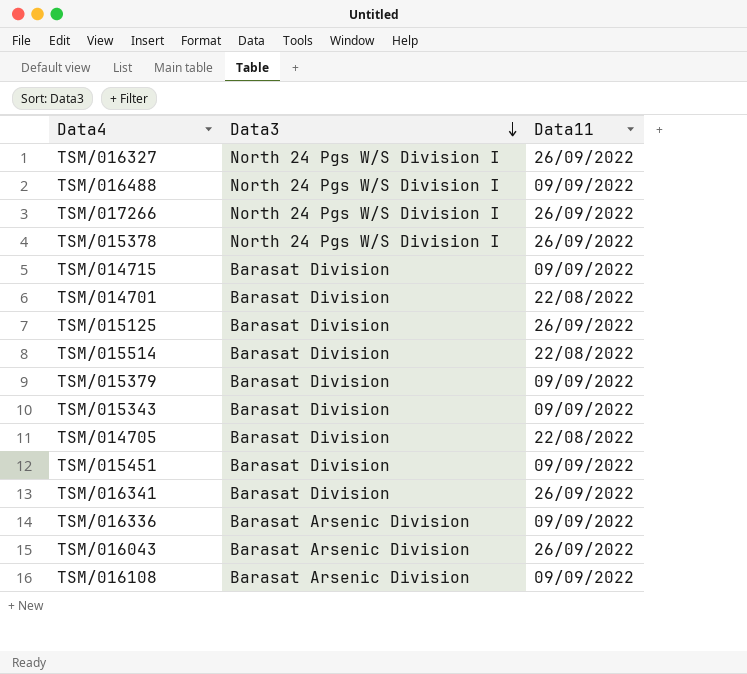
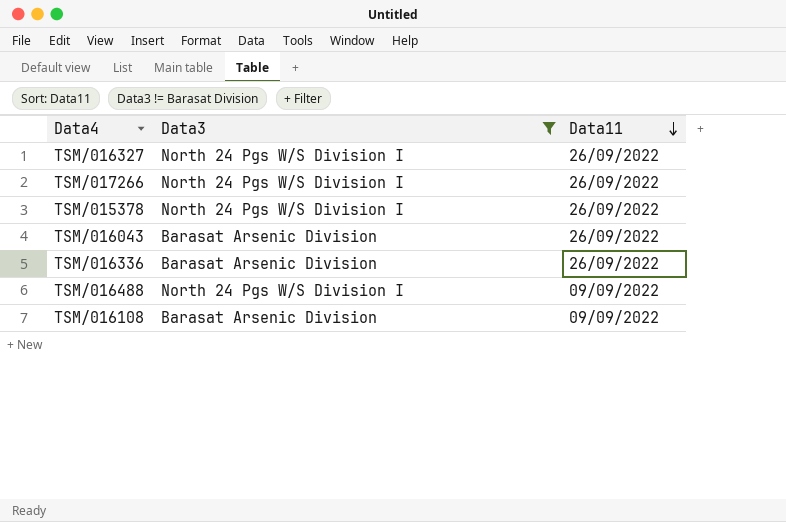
filter: none -> Data3 != Barasat Division
row order: Data3 descending -> Data11 descending
TSM/016336 | Data11: 09/09/2022 -> 26/09/2022

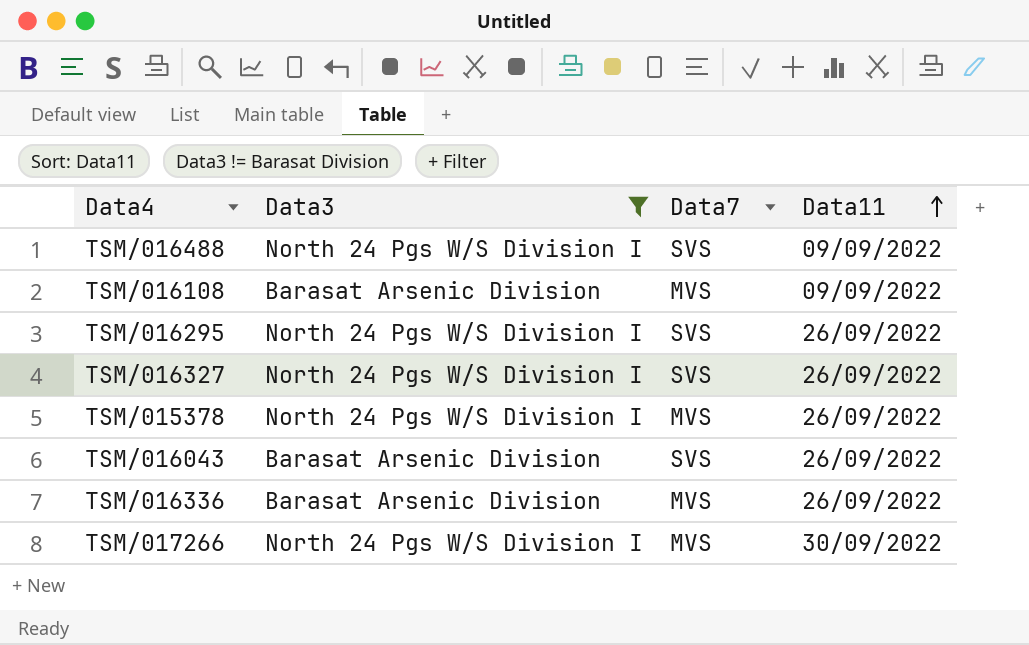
row order: Data11 descending -> Data11 ascending
column Data7 | position: none -> 3
row TSM/016295: none -> North 24 Pgs W/S Division I | SVS | 26/09/2022
TSM/017266 | Data11: 26/09/2022 -> 30/09/2022

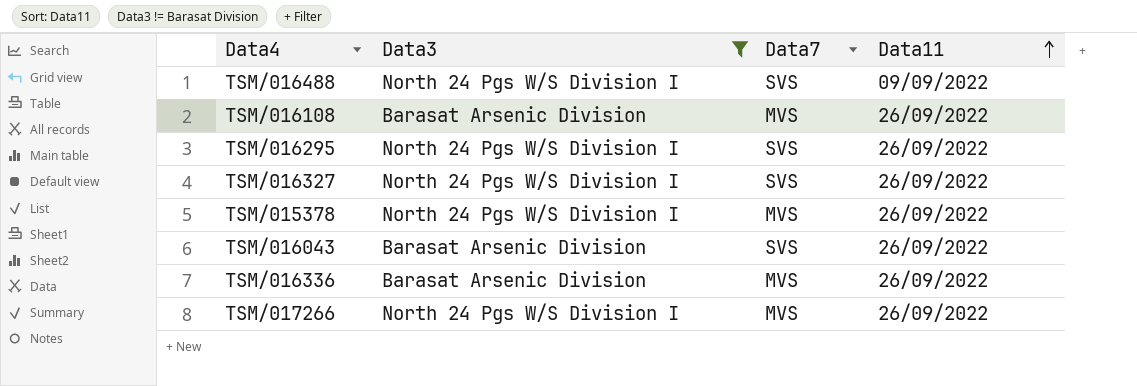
TSM/016108 | Data11: 09/09/2022 -> 26/09/2022
TSM/017266 | Data11: 30/09/2022 -> 26/09/2022

